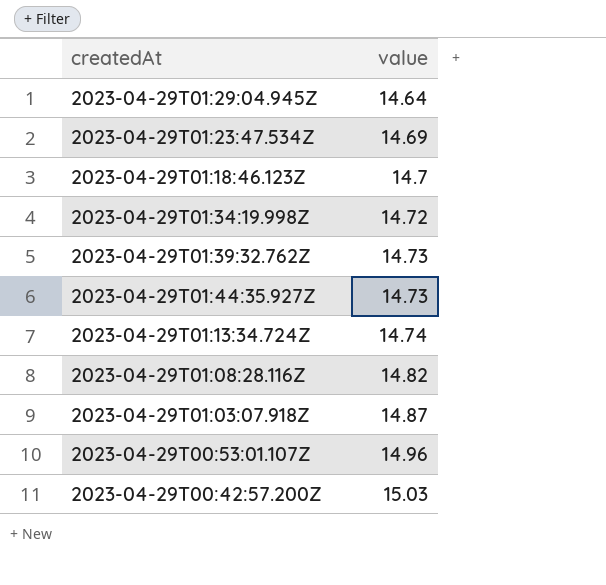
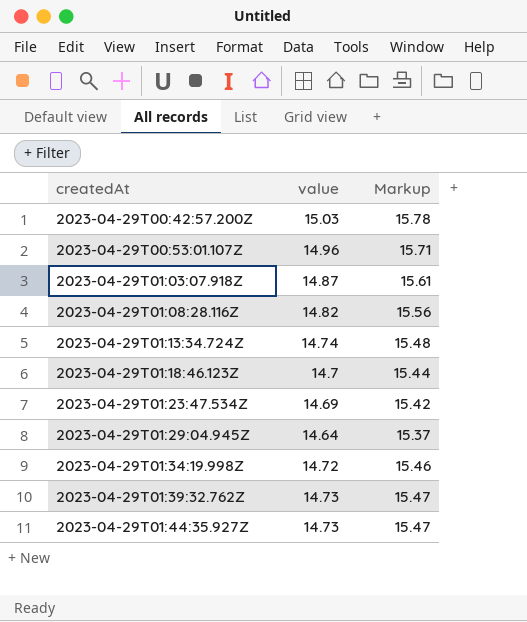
row order: value ascending -> createdAt ascending
column Markup | formula: none -> [value] * 1.05

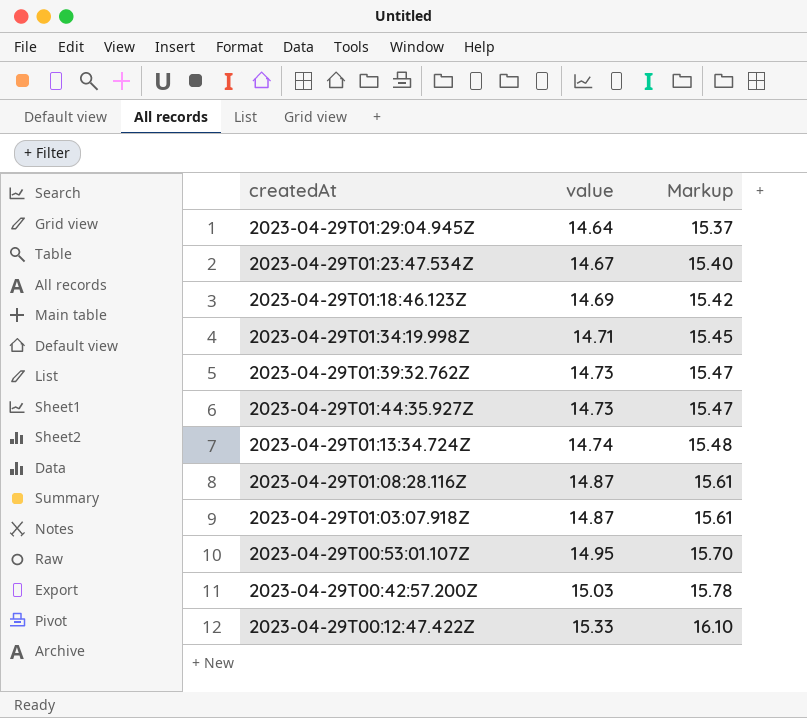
row order: createdAt ascending -> value ascending
2023-04-29T01:23:47.534Z | value: 14.69 -> 14.67
2023-04-29T01:23:47.534Z | Markup: 15.42 -> 15.40
2023-04-29T01:18:46.123Z | value: 14.7 -> 14.69
2023-04-29T01:18:46.123Z | Markup: 15.44 -> 15.42
2023-04-29T01:34:19.998Z | value: 14.72 -> 14.71
2023-04-29T01:34:19.998Z | Markup: 15.46 -> 15.45
2023-04-29T01:08:28.116Z | value: 14.82 -> 14.87
2023-04-29T01:08:28.116Z | Markup: 15.56 -> 15.61
2023-04-29T00:53:01.107Z | value: 14.96 -> 14.95
2023-04-29T00:53:01.107Z | Markup: 15.71 -> 15.70
row 2023-04-29T00:12:47.422Z: none -> 15.33 | 16.10

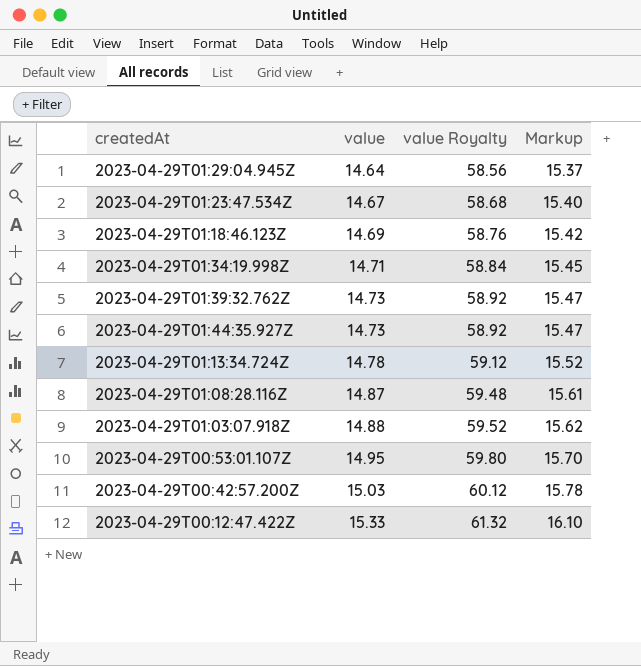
column value Royalty | formula: none -> [value] * 4
2023-04-29T01:13:34.724Z | value: 14.74 -> 14.78
2023-04-29T01:13:34.724Z | Markup: 15.48 -> 15.52
2023-04-29T01:03:07.918Z | value: 14.87 -> 14.88
2023-04-29T01:03:07.918Z | Markup: 15.61 -> 15.62

